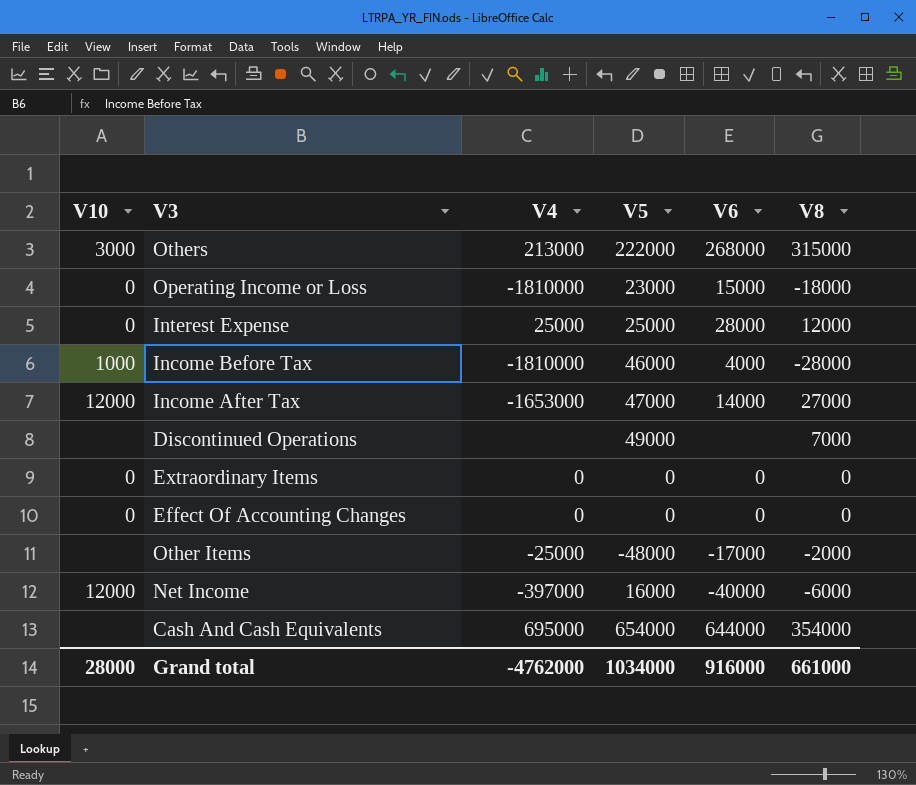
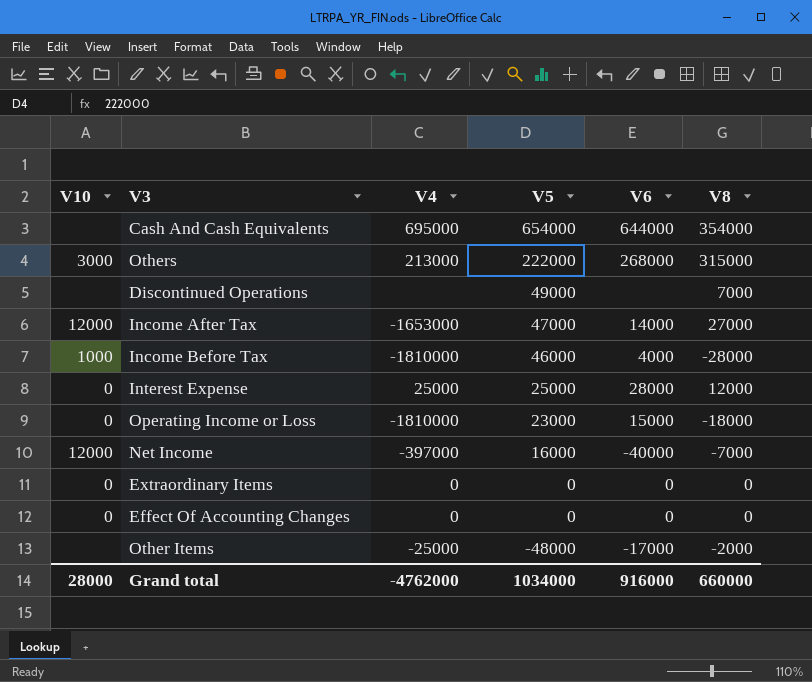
row order: none -> V5 descending
Net Income | V8: -6000 -> -7000
Grand total | V8: 661000 -> 660000

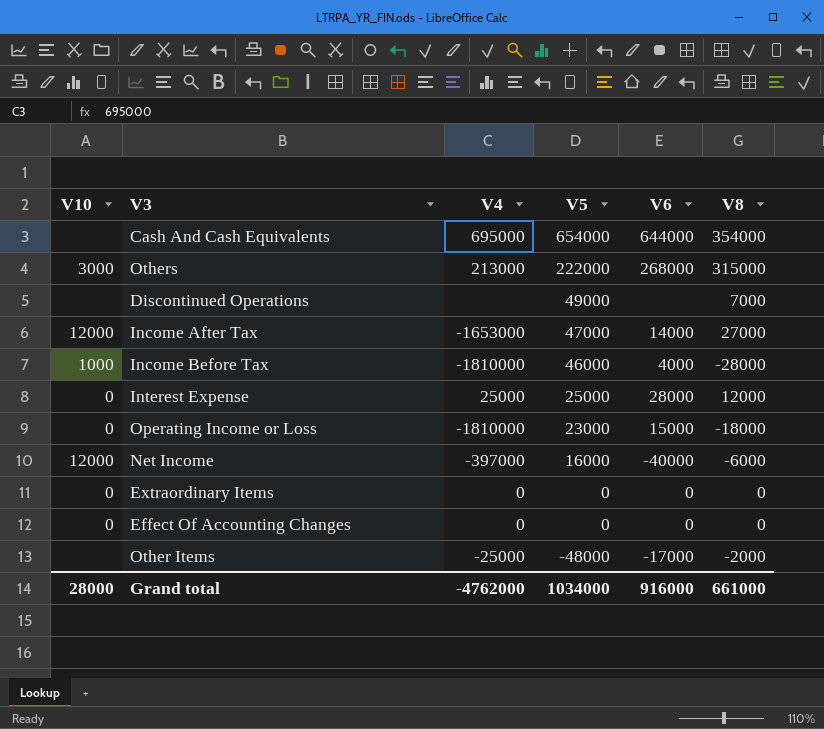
Net Income | V8: -7000 -> -6000
Grand total | V8: 660000 -> 661000

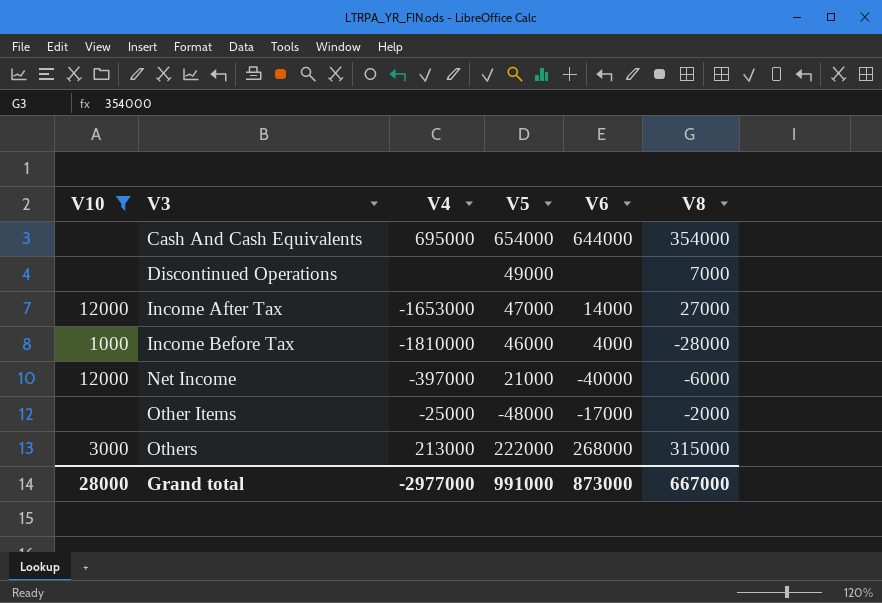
filter: none -> V10 != 0
row order: V5 descending -> V3 ascending
Net Income | V5: 16000 -> 21000
Grand total | V4: -4762000 -> -2977000
Grand total | V5: 1034000 -> 991000
Grand total | V6: 916000 -> 873000
Grand total | V8: 661000 -> 667000

